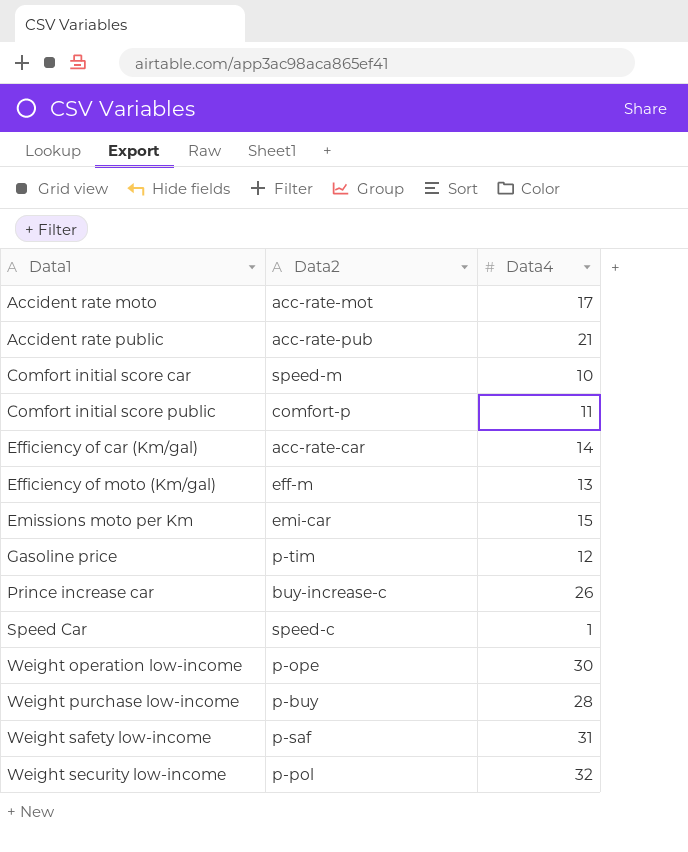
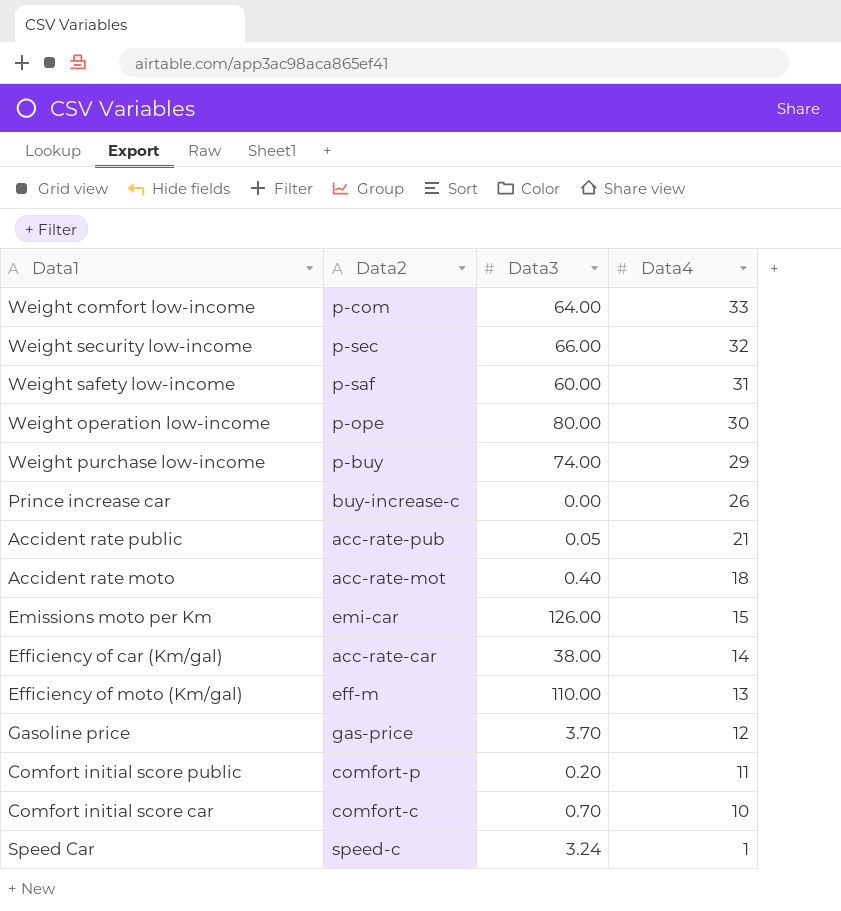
row order: Data1 ascending -> Data4 descending
column Data3 | position: none -> 3
row Weight comfort low-income: none -> p-com | 64.00 | 33
Weight security low-income | Data2: p-pol -> p-sec
Weight purchase low-income | Data4: 28 -> 29
Accident rate moto | Data4: 17 -> 18
Gasoline price | Data2: p-tim -> gas-price
Comfort initial score car | Data2: speed-m -> comfort-c

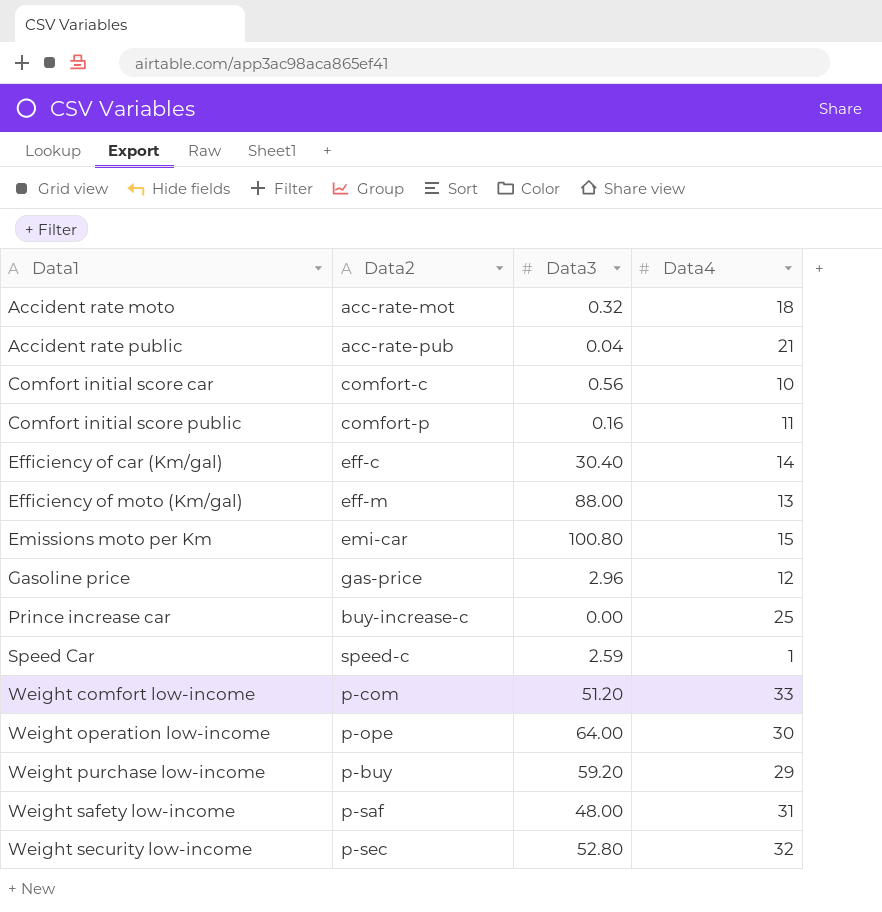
row order: Data4 descending -> Data1 ascending
Accident rate moto | Data3: 0.40 -> 0.32
Accident rate public | Data3: 0.05 -> 0.04
Comfort initial score car | Data3: 0.70 -> 0.56
Comfort initial score public | Data3: 0.20 -> 0.16
Efficiency of car (Km/gal) | Data2: acc-rate-car -> eff-c
Efficiency of car (Km/gal) | Data3: 38.00 -> 30.40
Efficiency of moto (Km/gal) | Data3: 110.00 -> 88.00
Emissions moto per Km | Data3: 126.00 -> 100.80
Gasoline price | Data3: 3.70 -> 2.96
Prince increase car | Data4: 26 -> 25
Speed Car | Data3: 3.24 -> 2.59
Weight comfort low-income | Data3: 64.00 -> 51.20
Weight operation low-income | Data3: 80.00 -> 64.00
Weight purchase low-income | Data3: 74.00 -> 59.20
Weight safety low-income | Data3: 60.00 -> 48.00
Weight security low-income | Data3: 66.00 -> 52.80

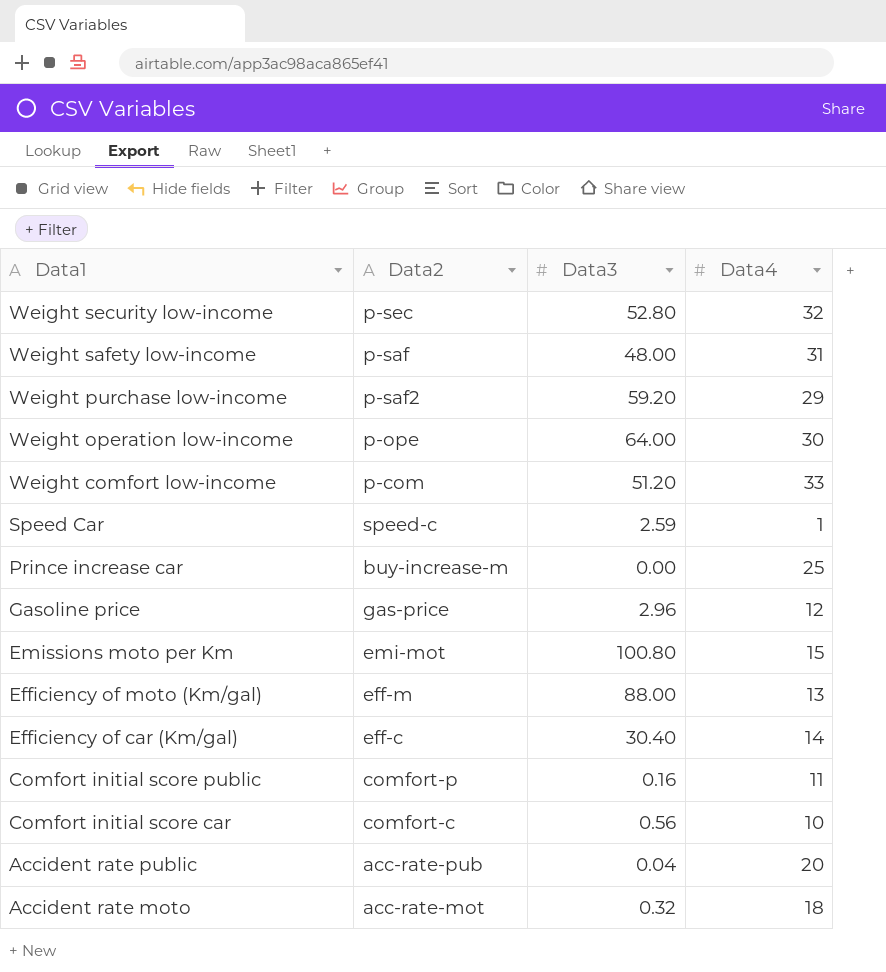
row order: Data1 ascending -> Data1 descending
Weight purchase low-income | Data2: p-buy -> p-saf2
Prince increase car | Data2: buy-increase-c -> buy-increase-m
Emissions moto per Km | Data2: emi-car -> emi-mot
Accident rate public | Data4: 21 -> 20

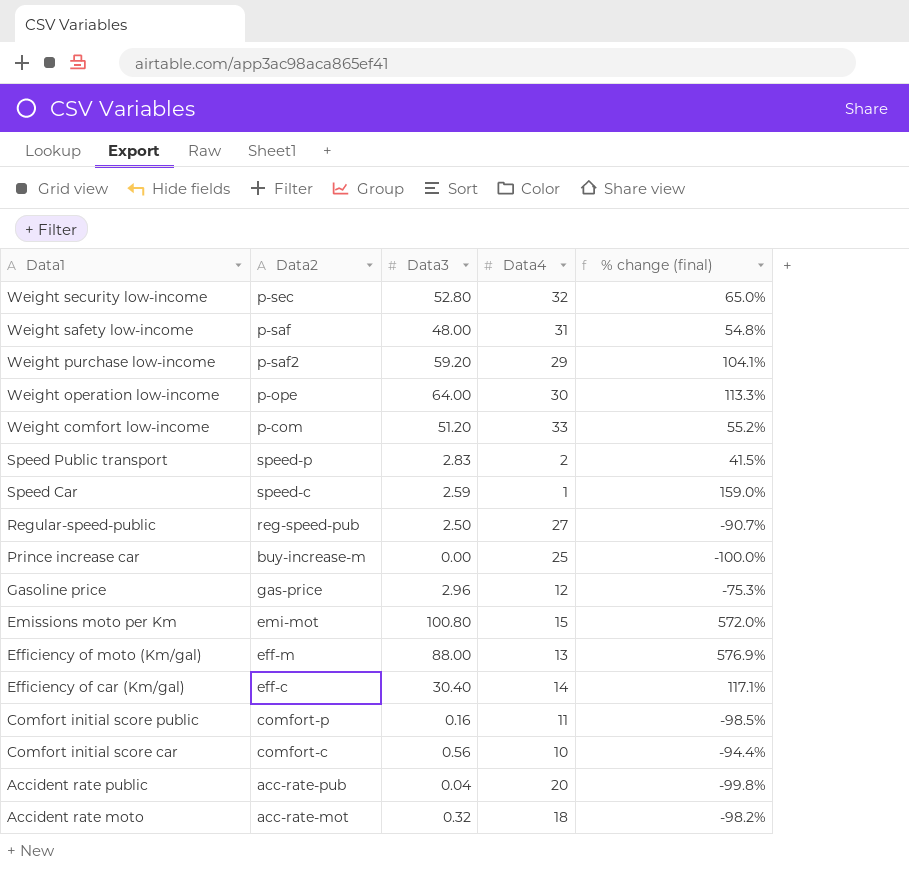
column % change (final) | formula: none -> ([Data3] - [Data4]) / [Data4]
row Speed Public transport: none -> speed-p | 2.83 | 2 | 41.5%
row Regular-speed-public: none -> reg-speed-pub | 2.50 | 27 | -90.7%

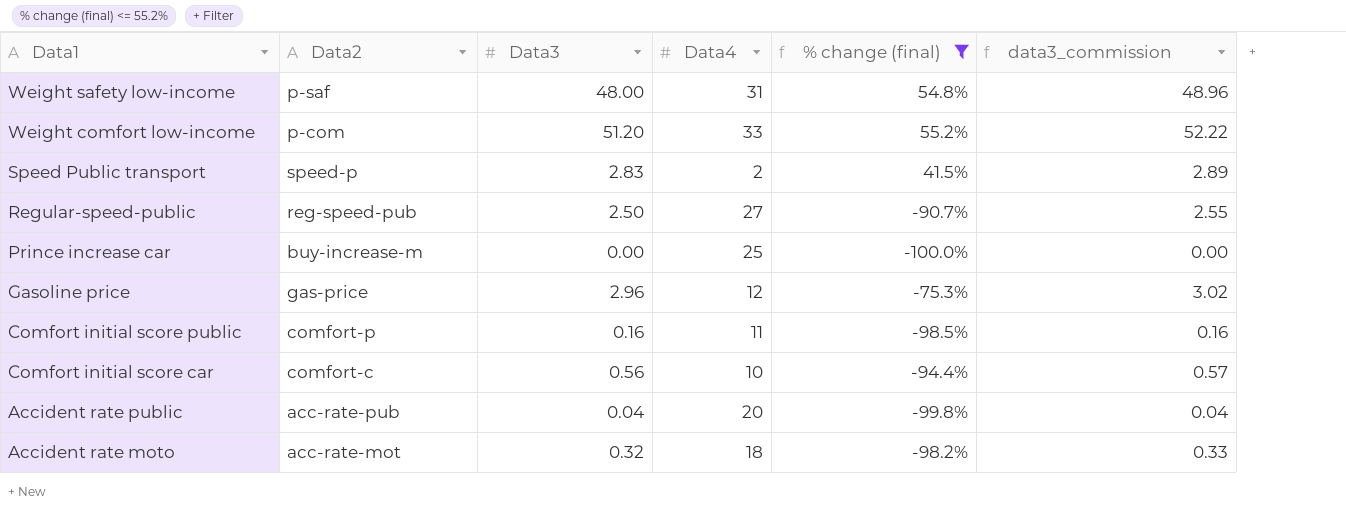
filter: none -> % change (final) <= 55.2%
column data3_commission | formula: none -> [Data3] * 1.02

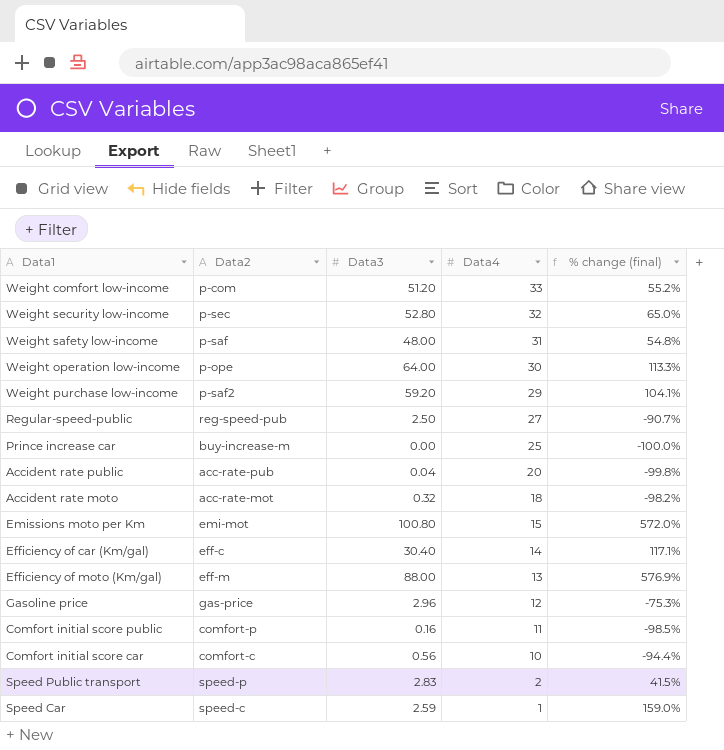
filter: % change (final) <= 55.2% -> none
row order: Data1 descending -> Data4 descending
column data3_commission | formula: [Data3] * 1.02 -> none

